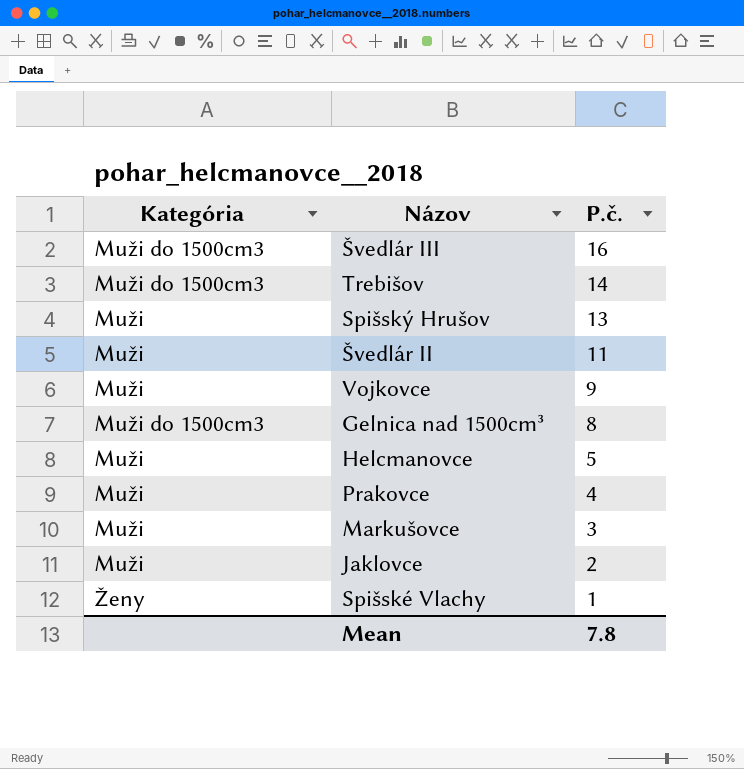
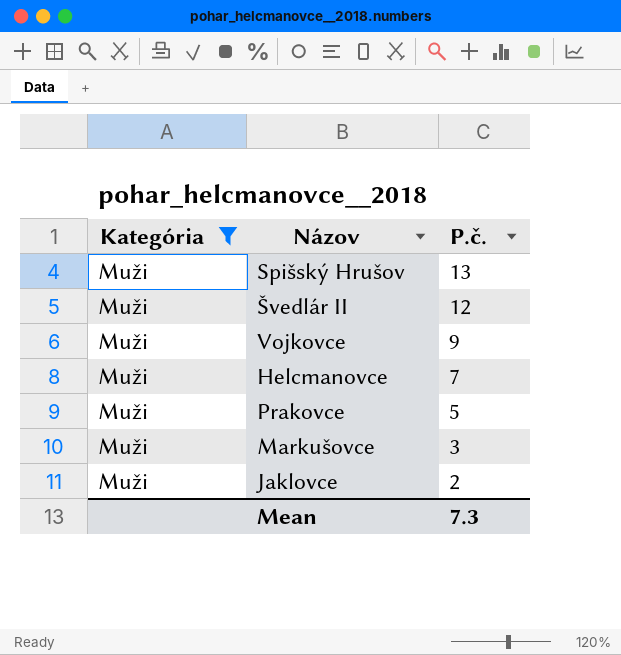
filter: none -> Kategória = Muži
Švedlár II | P.č.: 11 -> 12
Helcmanovce | P.č.: 5 -> 7
Prakovce | P.č.: 4 -> 5
Mean | P.č.: 7.8 -> 7.3

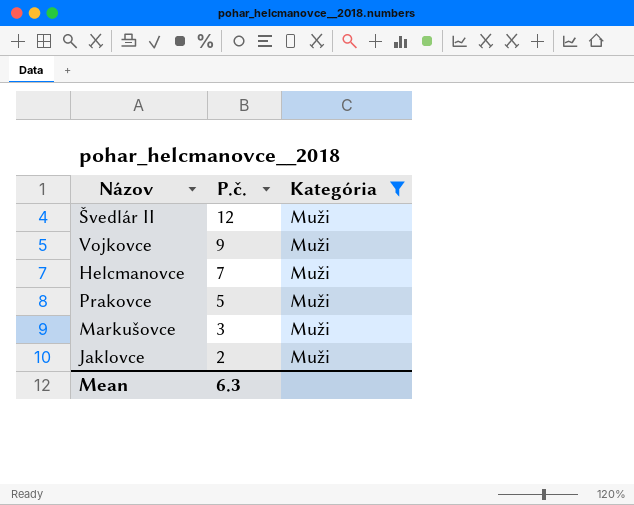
column Kategória | position: 1 -> 3
row Spišský Hrušov: Muži | 13 -> none
Mean | P.č.: 7.3 -> 6.3

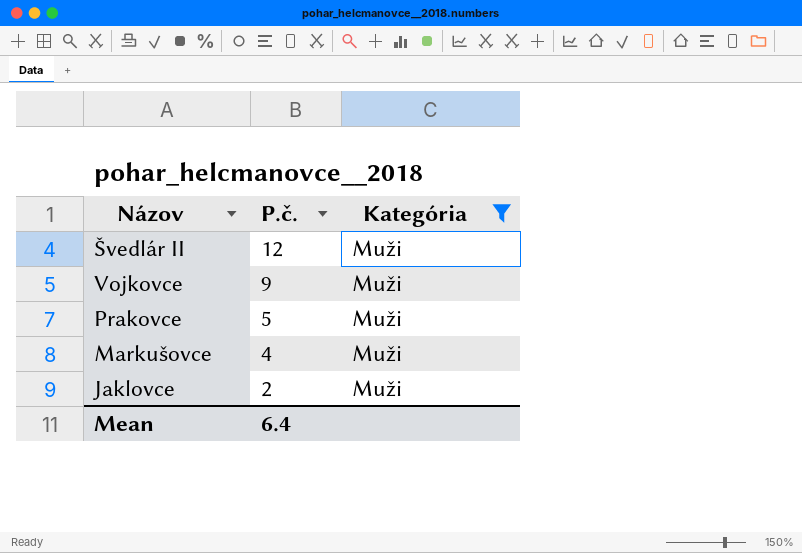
row Helcmanovce: 7 | Muži -> none
Markušovce | P.č.: 3 -> 4
Mean | P.č.: 6.3 -> 6.4

